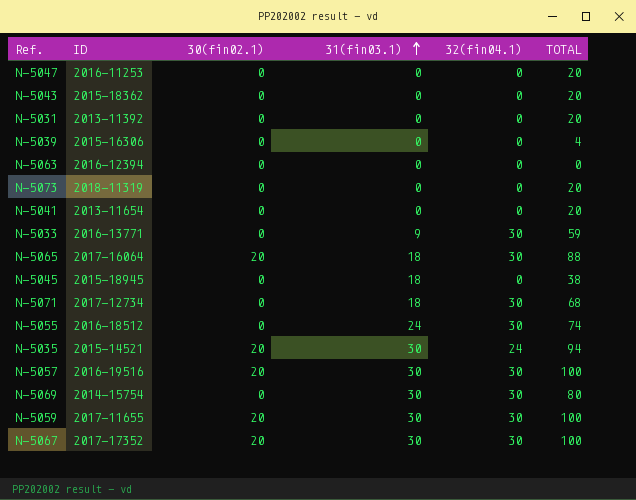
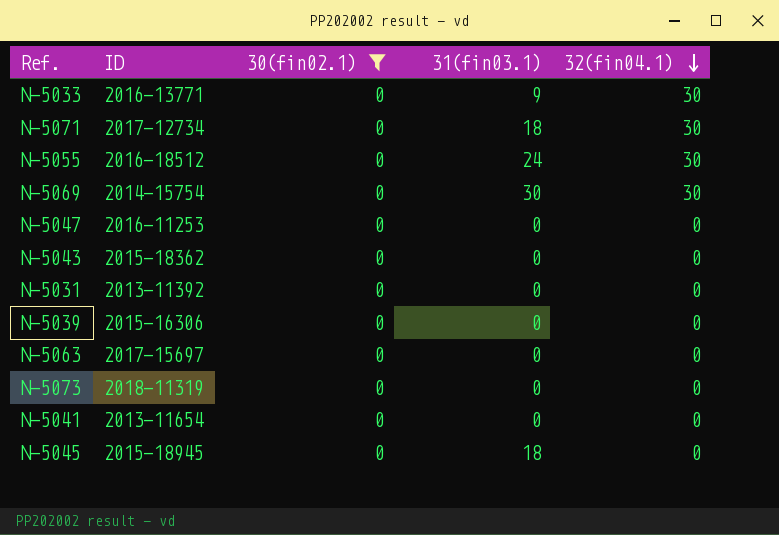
filter: none -> 30(fin02.1) = 0
row order: 31(fin03.1) ascending -> 32(fin04.1) descending
column TOTAL | position: 6 -> none
N-5063 | ID: 2016-12394 -> 2017-15697

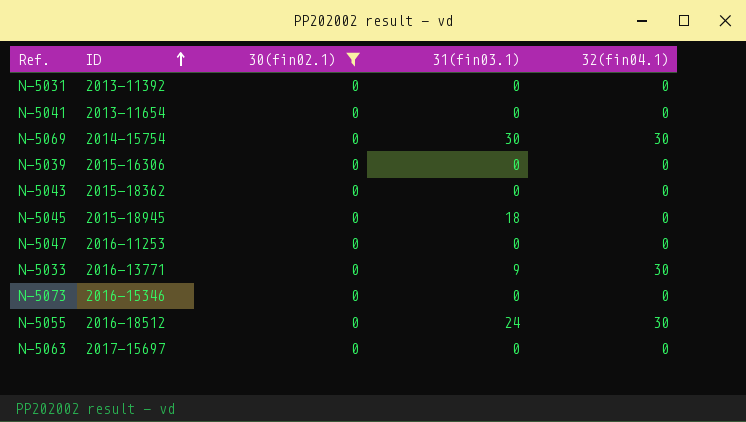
row order: 32(fin04.1) descending -> ID ascending
row N-5071: 2017-12734 | 0 | 18 | 30 -> none
N-5073 | ID: 2018-11319 -> 2016-15346

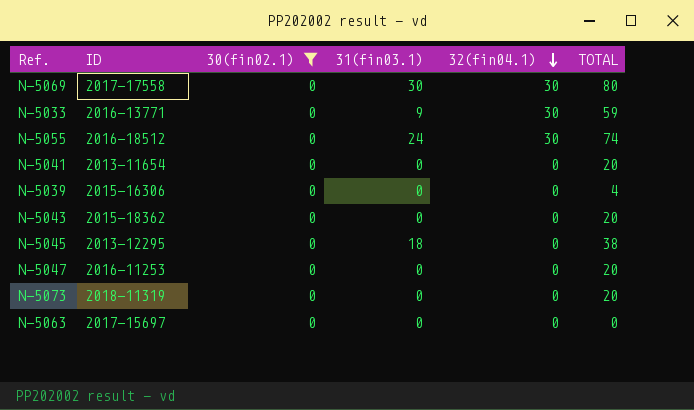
row order: ID ascending -> 32(fin04.1) descending
column TOTAL | position: none -> 6
row N-5031: 2013-11392 | 0 | 0 | 0 -> none
N-5069 | ID: 2014-15754 -> 2017-17558
N-5045 | ID: 2015-18945 -> 2013-12295
N-5073 | ID: 2016-15346 -> 2018-11319

